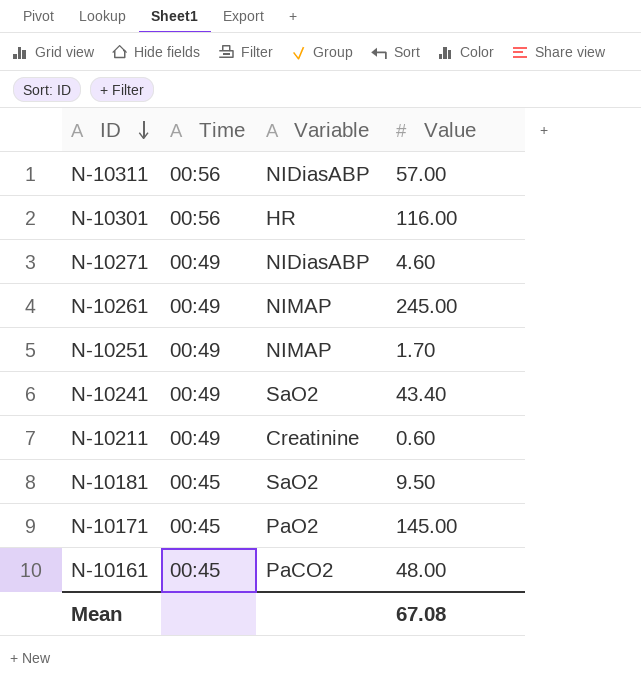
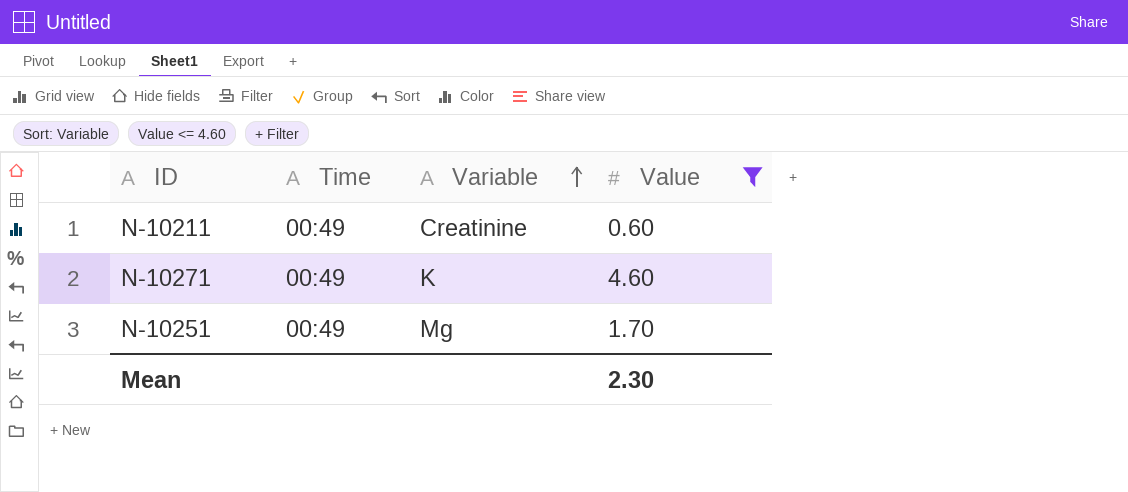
filter: none -> Value <= 4.60
row order: ID descending -> Variable ascending
N-10271 | Variable: NIDiasABP -> K
N-10251 | Variable: NIMAP -> Mg
Mean | Value: 67.08 -> 2.30

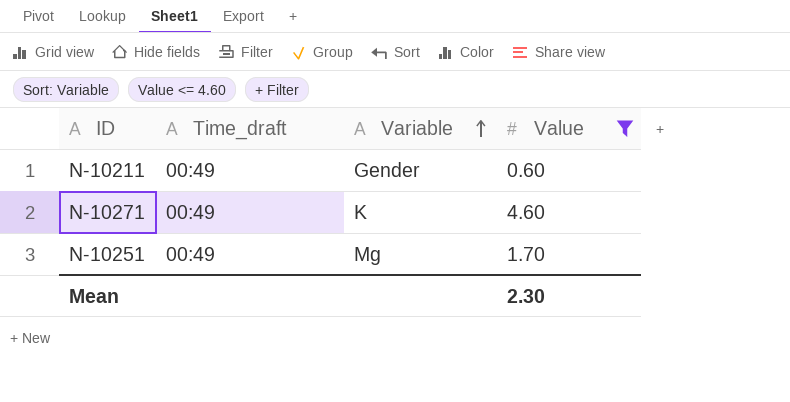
column name: Time -> Time_draft
N-10211 | Variable: Creatinine -> Gender

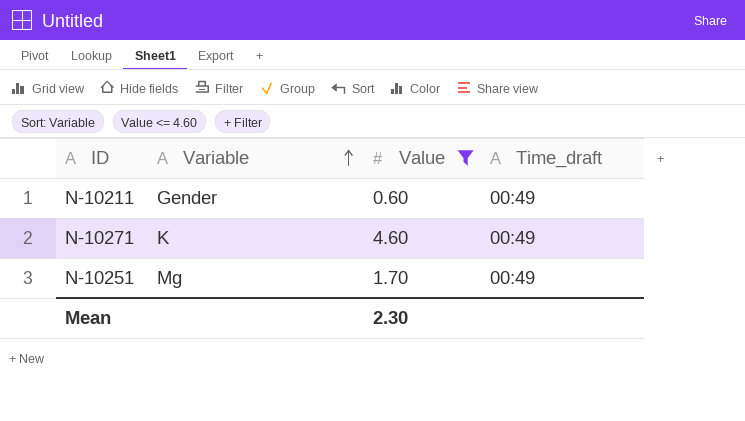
column Time_draft | position: 2 -> 4

